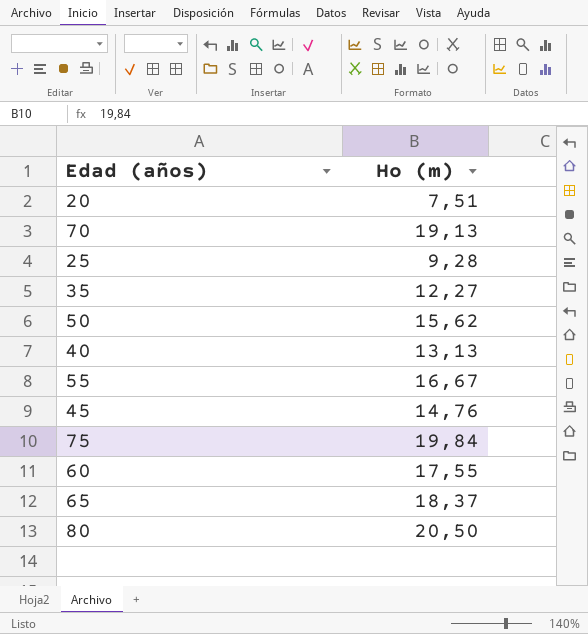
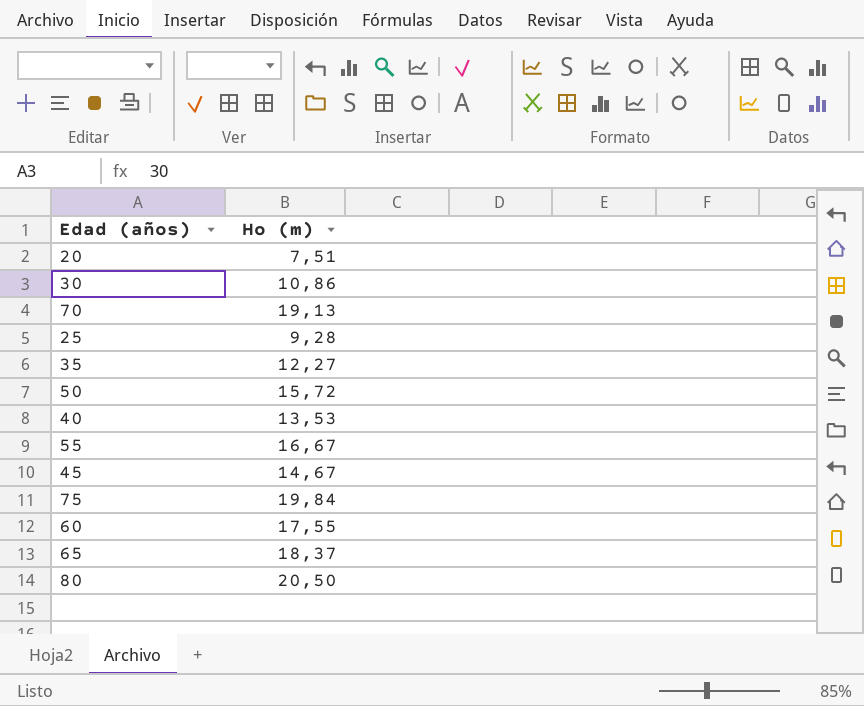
row 30: none -> 10,86
50 | Ho (m): 15,62 -> 15,72
40 | Ho (m): 13,13 -> 13,53
45 | Ho (m): 14,76 -> 14,67

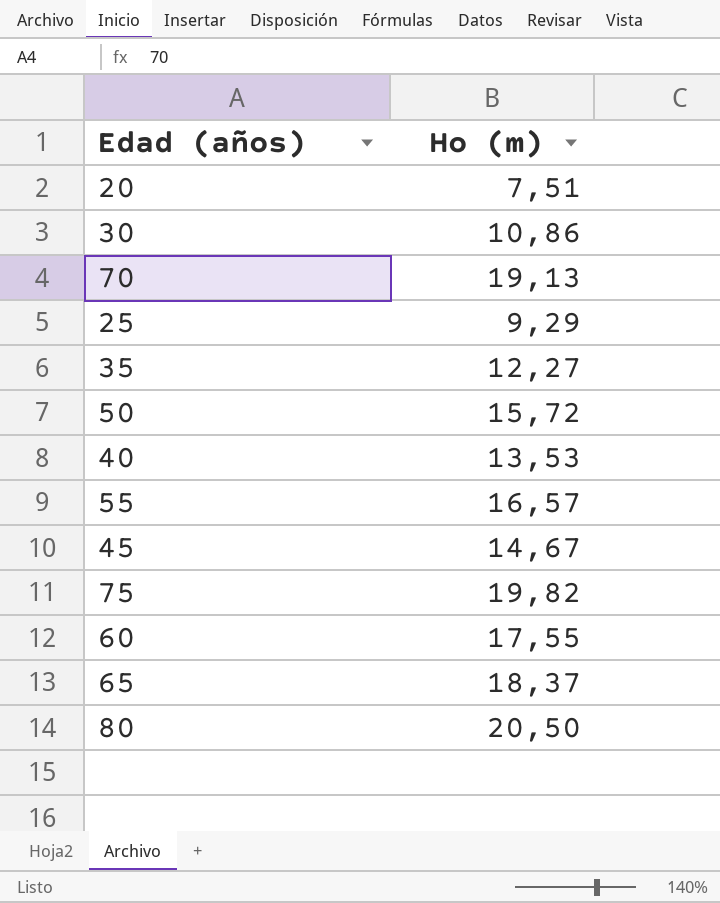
25 | Ho (m): 9,28 -> 9,29
55 | Ho (m): 16,67 -> 16,57
75 | Ho (m): 19,84 -> 19,82

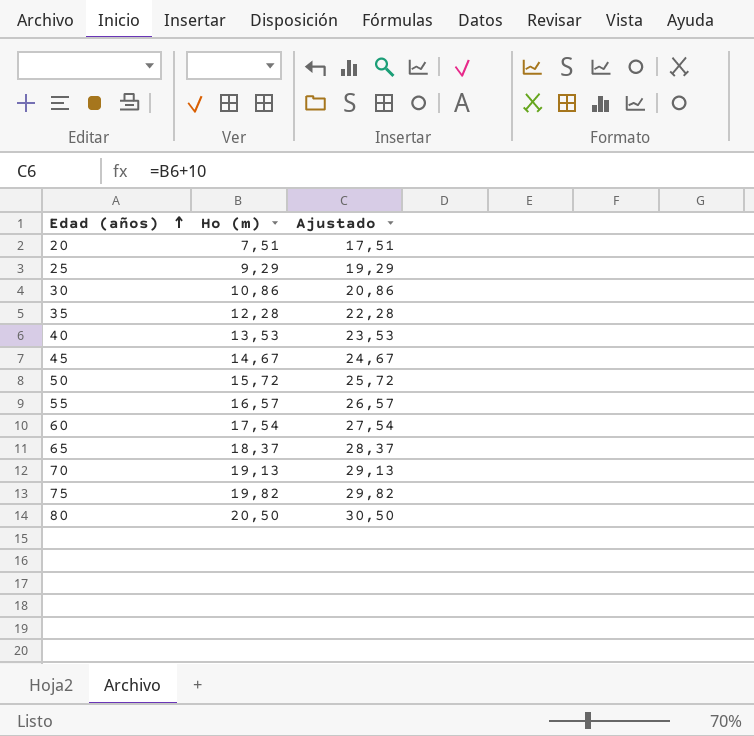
row order: none -> Edad (años) ascending
column Ajustado | formula: none -> [Ho (m)] + 10
35 | Ho (m): 12,27 -> 12,28
60 | Ho (m): 17,55 -> 17,54

